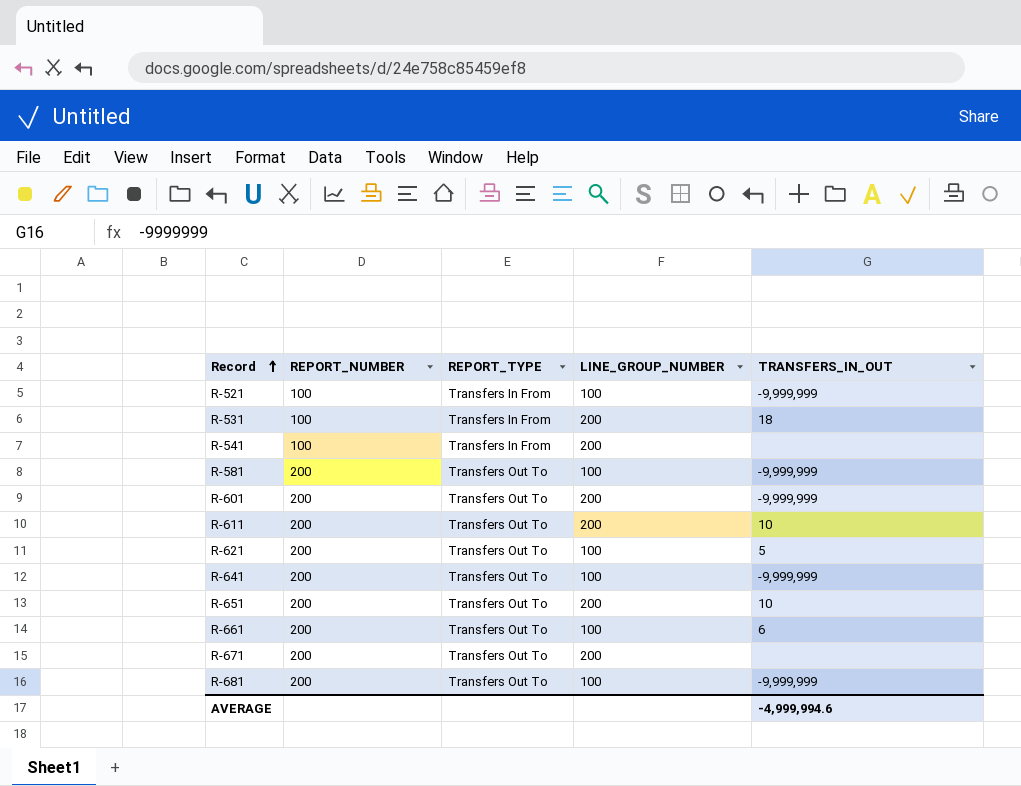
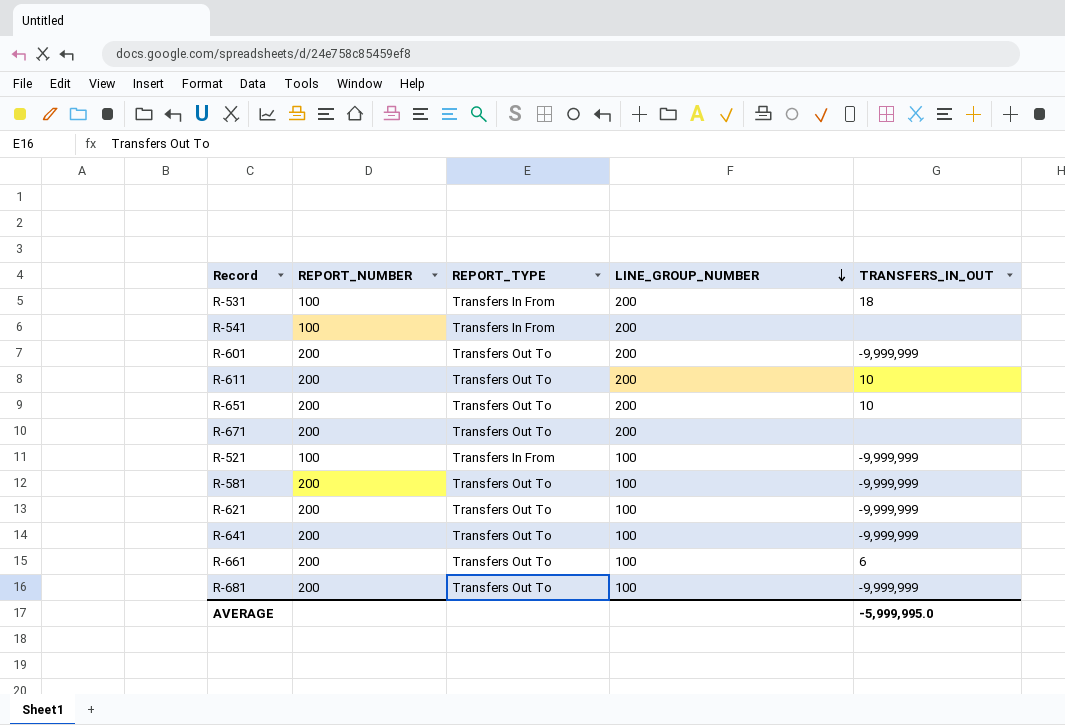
row order: Record ascending -> LINE_GROUP_NUMBER descending
R-621 | TRANSFERS_IN_OUT: 5 -> -9,999,999
AVERAGE | TRANSFERS_IN_OUT: -4,999,994.6 -> -5,999,995.0

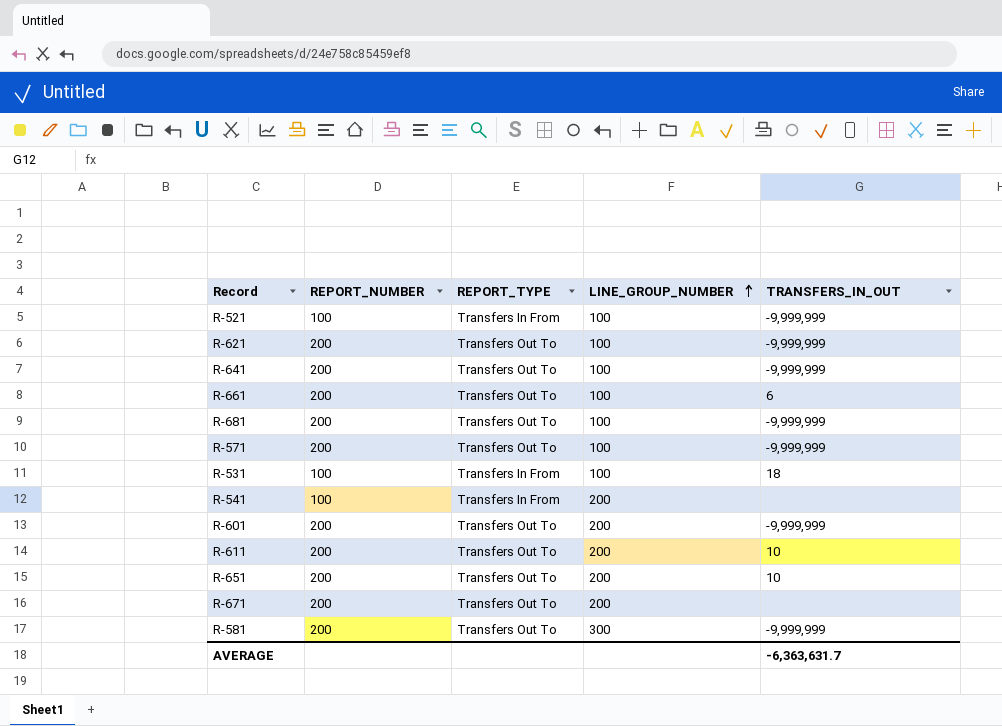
row order: LINE_GROUP_NUMBER descending -> LINE_GROUP_NUMBER ascending
row R-571: none -> 200 | Transfers Out To | 100 | -9,999,999
R-531 | LINE_GROUP_NUMBER: 200 -> 100
R-581 | LINE_GROUP_NUMBER: 100 -> 300
AVERAGE | TRANSFERS_IN_OUT: -5,999,995.0 -> -6,363,631.7

